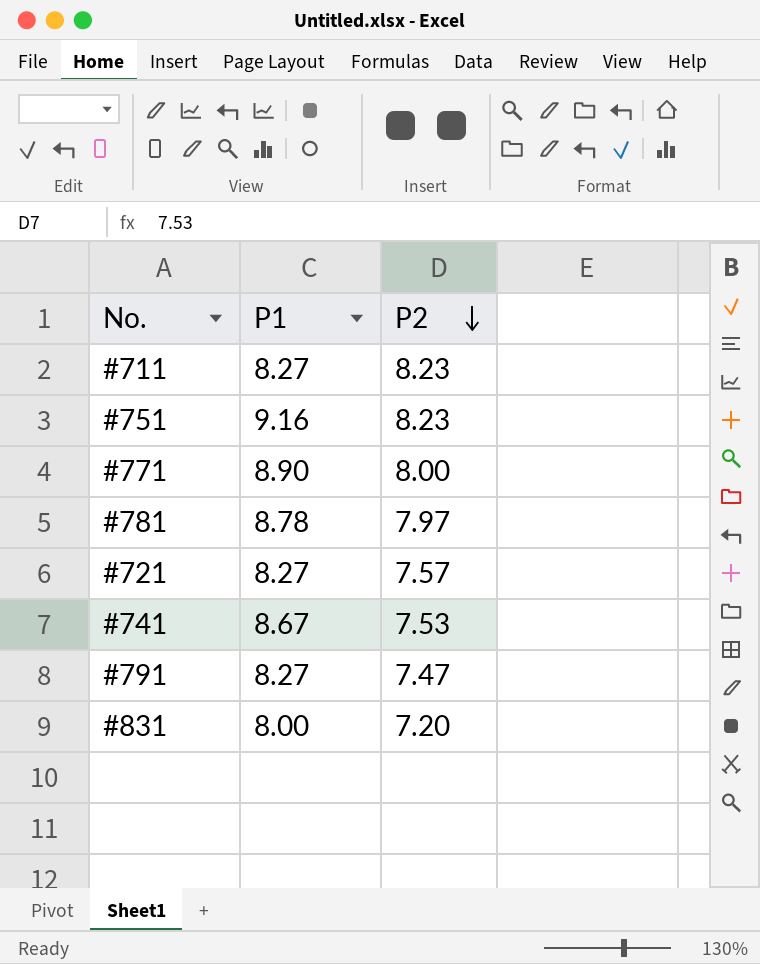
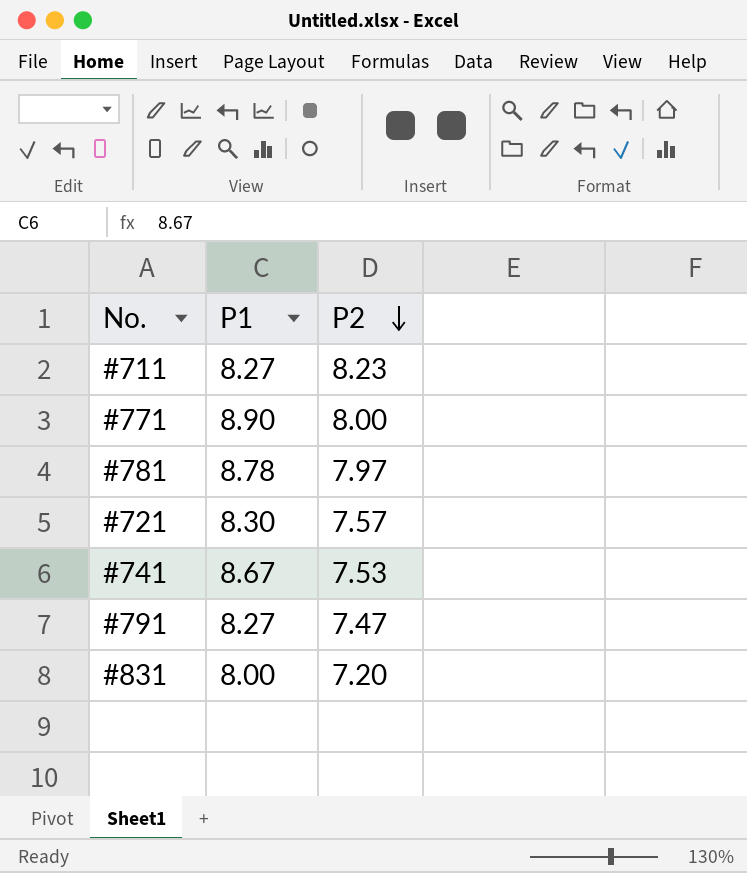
row #751: 9.16 | 8.23 -> none
#721 | P1: 8.27 -> 8.30

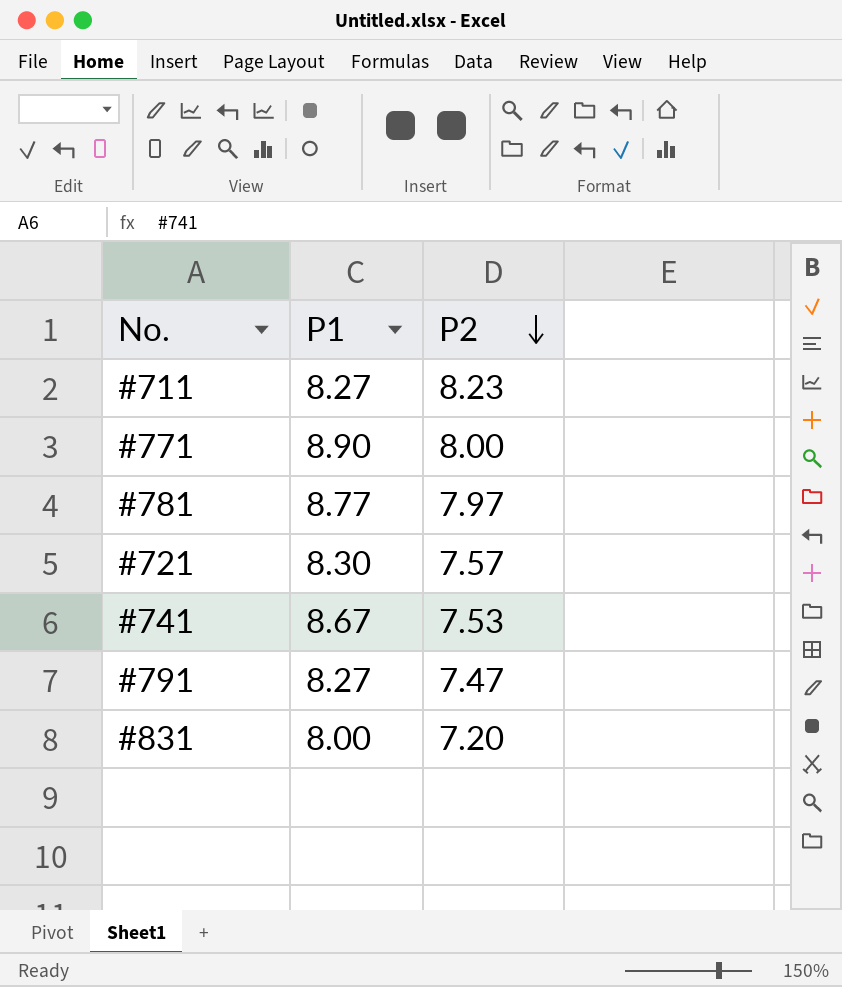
#781 | P1: 8.78 -> 8.77

